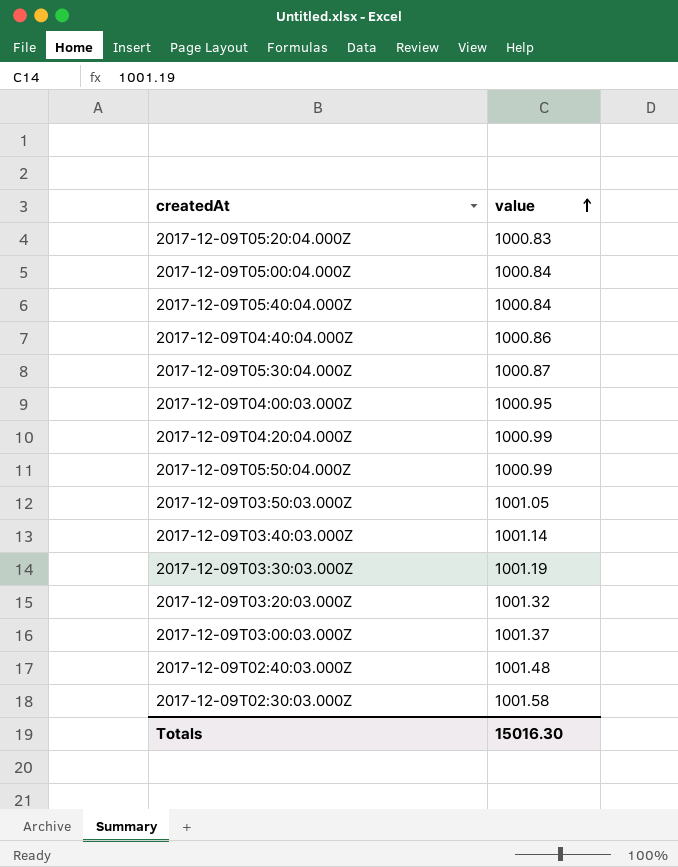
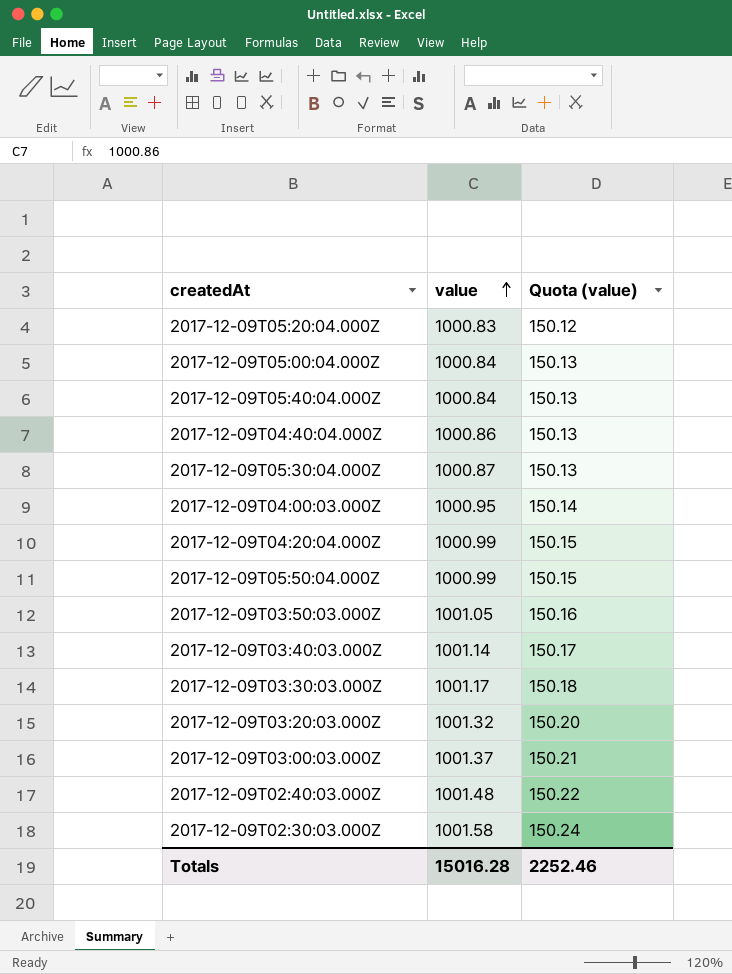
column Quota (value) | formula: none -> [value] * 0.15
2017-12-09T03:30:03.000Z | value: 1001.19 -> 1001.17
Totals | value: 15016.30 -> 15016.28

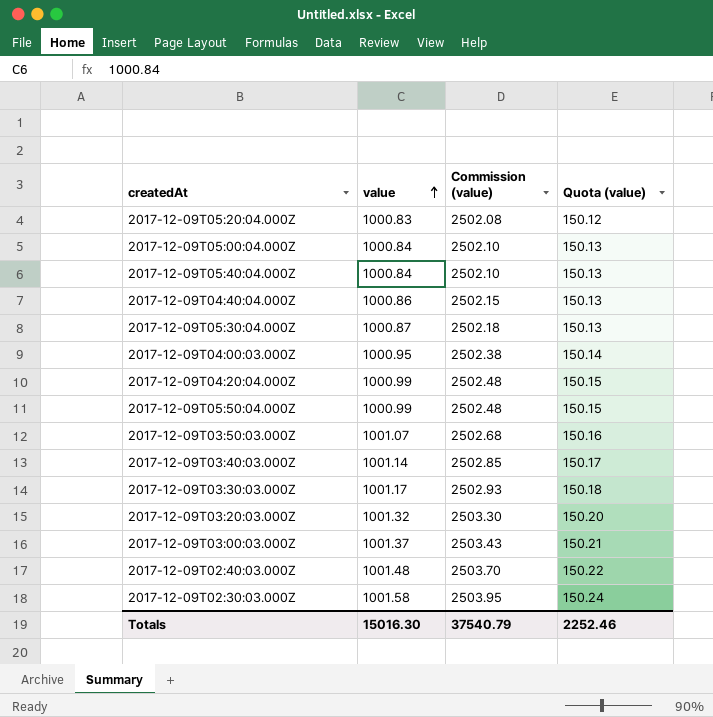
column Commission (value) | formula: none -> [value] * 2.5
2017-12-09T03:50:03.000Z | value: 1001.05 -> 1001.07
Totals | value: 15016.28 -> 15016.30

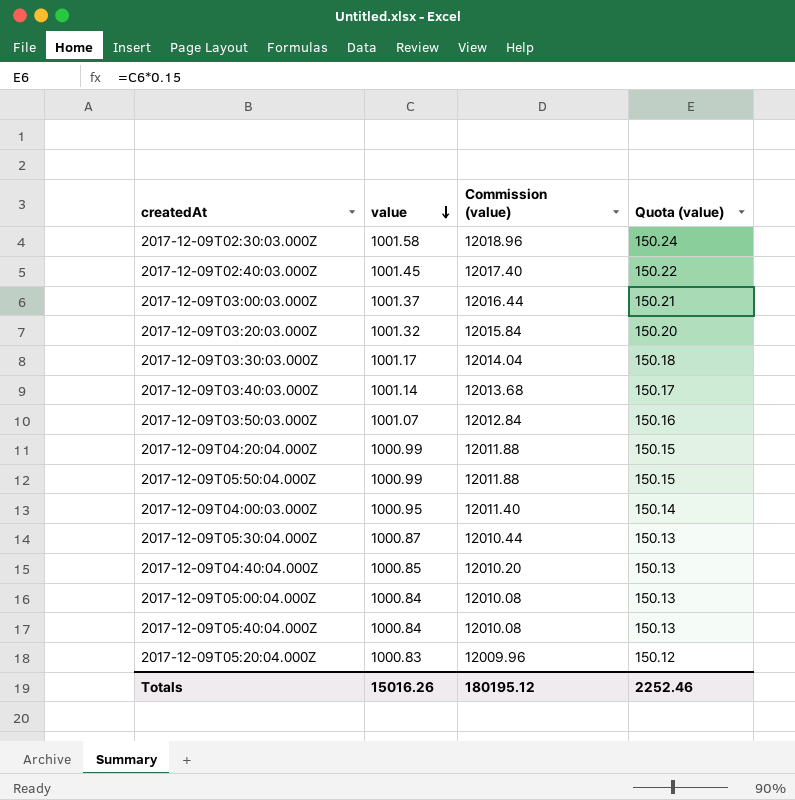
row order: value ascending -> value descending
column Commission (value) | formula: [value] * 2.5 -> [value] * 12
2017-12-09T02:40:03.000Z | value: 1001.48 -> 1001.45
2017-12-09T04:40:04.000Z | value: 1000.86 -> 1000.85
Totals | value: 15016.30 -> 15016.26
Totals | Commission (value): 37540.79 -> 180195.12

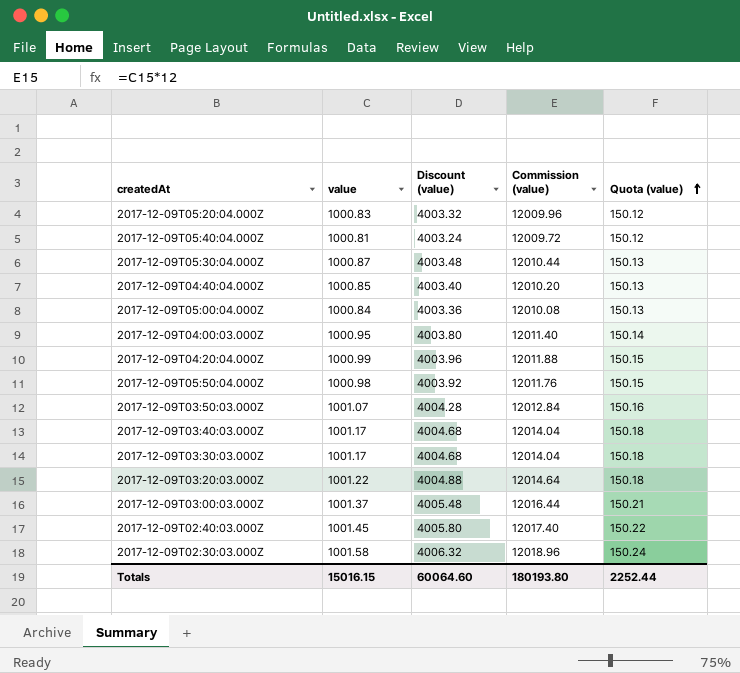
row order: value descending -> Quota (value) ascending
column Discount (value) | formula: none -> [value] * 4
2017-12-09T05:40:04.000Z | value: 1000.84 -> 1000.81
2017-12-09T05:40:04.000Z | Commission (value): 12010.08 -> 12009.72
2017-12-09T05:40:04.000Z | Quota (value): 150.13 -> 150.12
2017-12-09T05:50:04.000Z | value: 1000.99 -> 1000.98
2017-12-09T05:50:04.000Z | Commission (value): 12011.88 -> 12011.76
2017-12-09T03:40:03.000Z | value: 1001.14 -> 1001.17
2017-12-09T03:40:03.000Z | Commission (value): 12013.68 -> 12014.04
2017-12-09T03:40:03.000Z | Quota (value): 150.17 -> 150.18
2017-12-09T03:20:03.000Z | value: 1001.32 -> 1001.22
2017-12-09T03:20:03.000Z | Commission (value): 12015.84 -> 12014.64
2017-12-09T03:20:03.000Z | Quota (value): 150.20 -> 150.18
Totals | value: 15016.26 -> 15016.15
Totals | Commission (value): 180195.12 -> 180193.80
Totals | Quota (value): 2252.46 -> 2252.44

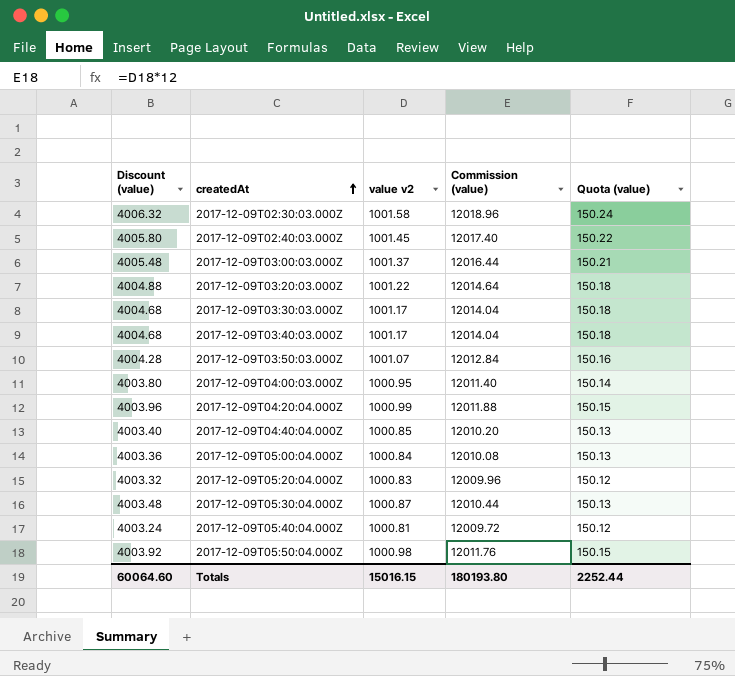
row order: Quota (value) ascending -> createdAt ascending
column Discount (value) | position: 3 -> 1
column name: value -> value v2

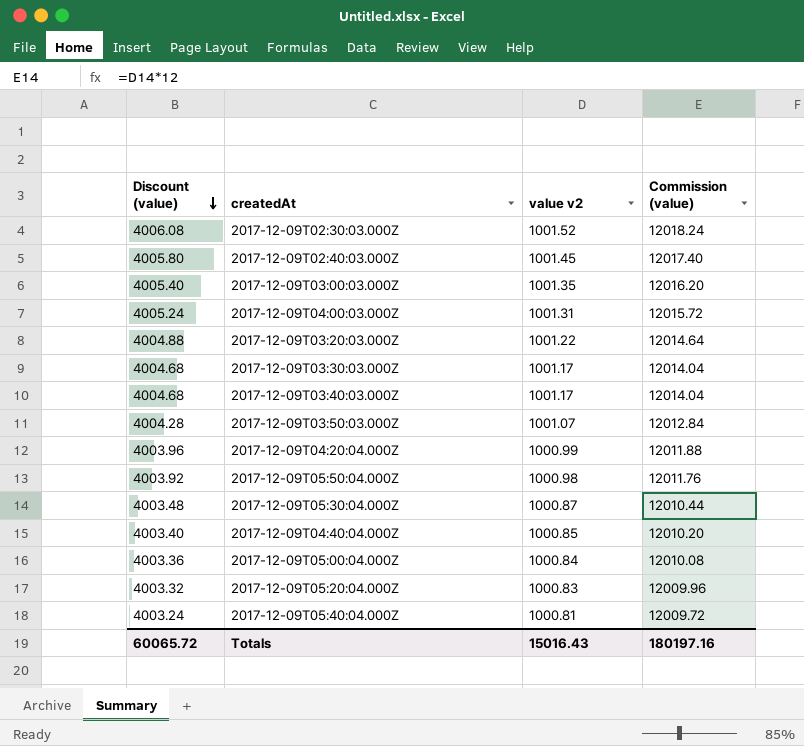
row order: createdAt ascending -> Discount (value) descending
column Quota (value) | formula: [value v2] * 0.15 -> none
2017-12-09T02:30:03.000Z | Discount (value): 4006.32 -> 4006.08
2017-12-09T02:30:03.000Z | value v2: 1001.58 -> 1001.52
2017-12-09T02:30:03.000Z | Commission (value): 12018.96 -> 12018.24
2017-12-09T03:00:03.000Z | Discount (value): 4005.48 -> 4005.40
2017-12-09T03:00:03.000Z | value v2: 1001.37 -> 1001.35
2017-12-09T03:00:03.000Z | Commission (value): 12016.44 -> 12016.20
2017-12-09T04:00:03.000Z | Discount (value): 4003.80 -> 4005.24
2017-12-09T04:00:03.000Z | value v2: 1000.95 -> 1001.31
2017-12-09T04:00:03.000Z | Commission (value): 12011.40 -> 12015.72
Totals | Discount (value): 60064.60 -> 60065.72
Totals | value v2: 15016.15 -> 15016.43
Totals | Commission (value): 180193.80 -> 180197.16

